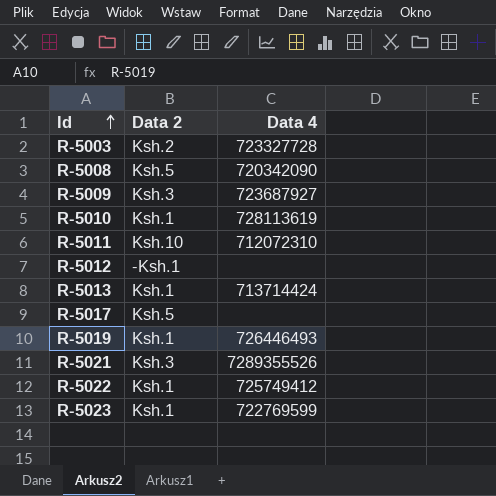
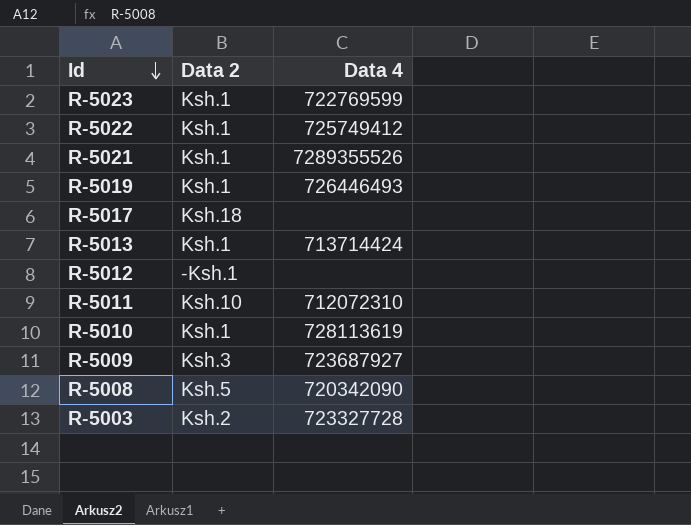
row order: Id ascending -> Id descending
R-5021 | Data 2: Ksh.3 -> Ksh.1
R-5017 | Data 2: Ksh.5 -> Ksh.18

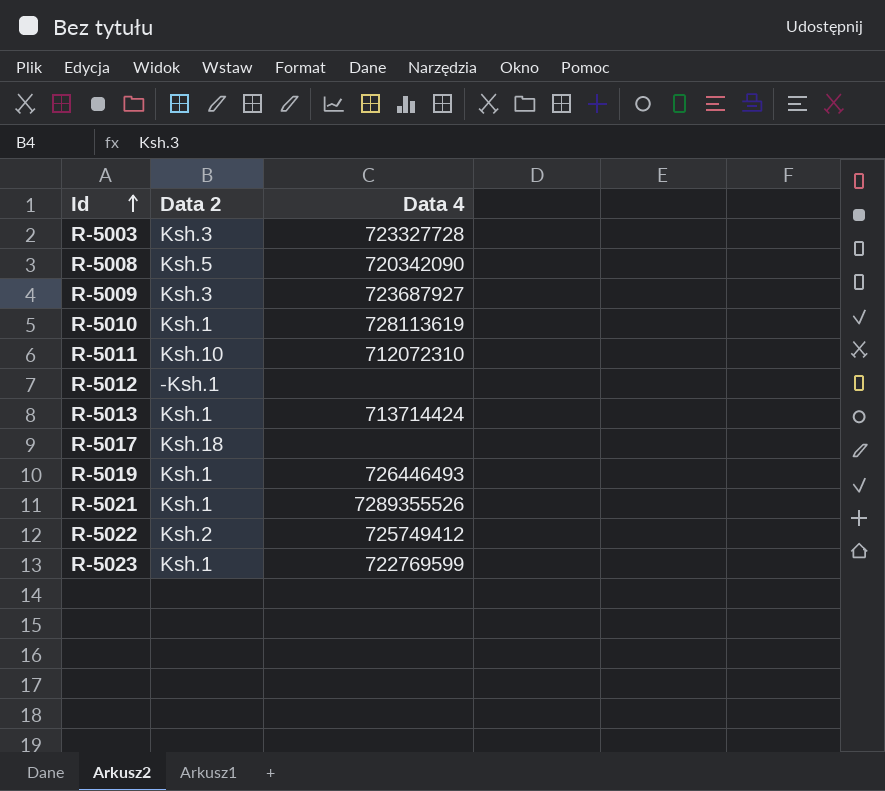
row order: Id descending -> Id ascending
R-5003 | Data 2: Ksh.2 -> Ksh.3
R-5022 | Data 2: Ksh.1 -> Ksh.2

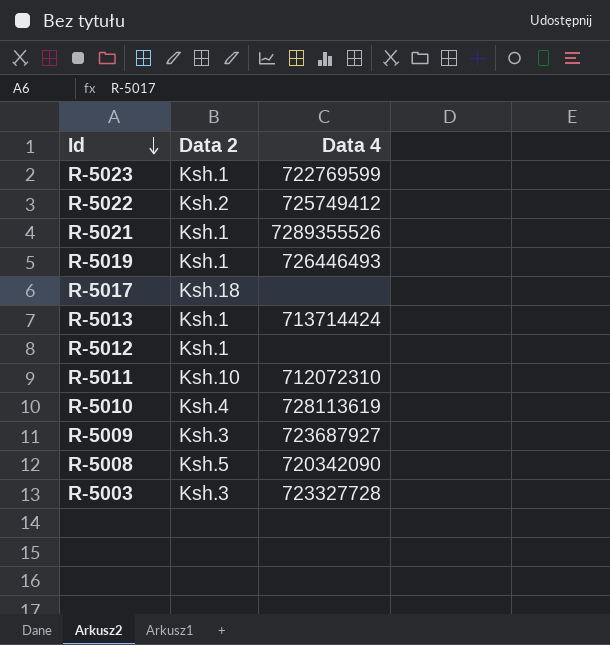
row order: Id ascending -> Id descending
R-5012 | Data 2: -Ksh.1 -> Ksh.1
R-5010 | Data 2: Ksh.1 -> Ksh.4

